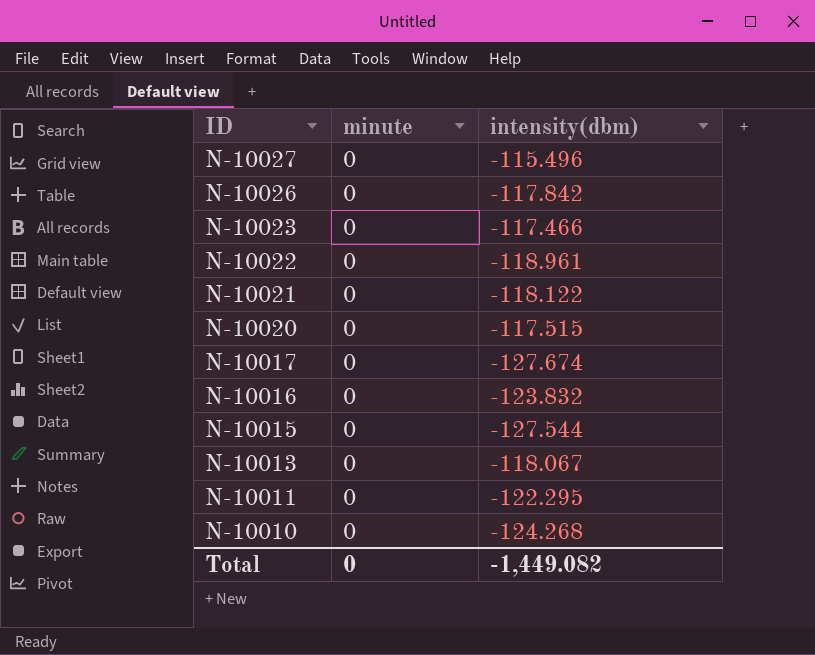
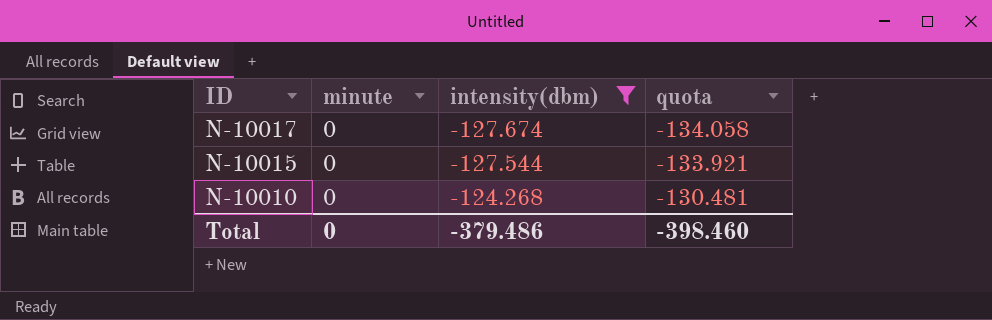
filter: none -> intensity(dbm) <= -124.268
column quota | formula: none -> [intensity(dbm)] * 1.05
Total | intensity(dbm): -1,449.082 -> -379.486

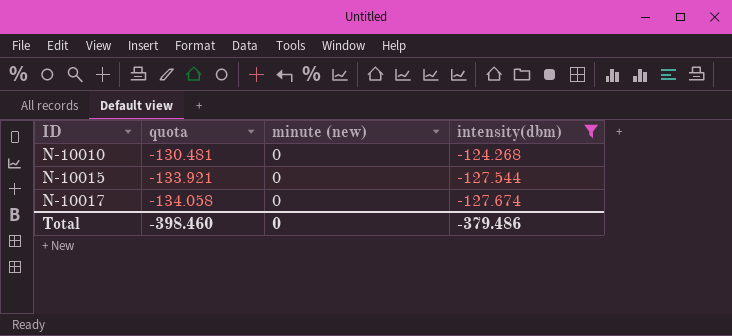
row order: ID descending -> ID ascending
column quota | position: 4 -> 2
column name: minute -> minute (new)

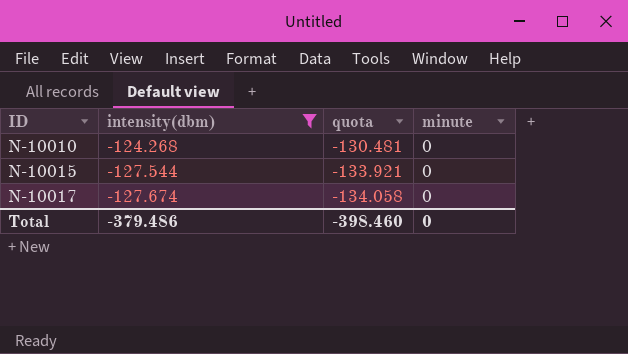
column intensity(dbm) | position: 4 -> 2
column name: minute (new) -> minute

